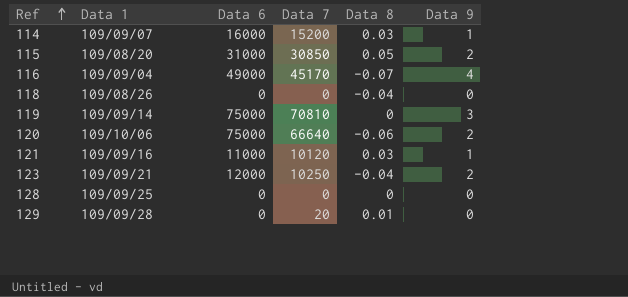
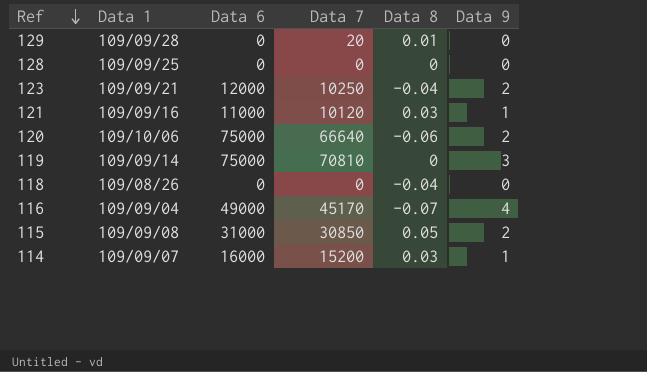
row order: Ref ascending -> Ref descending
115 | Data 1: 109/08/20 -> 109/09/08

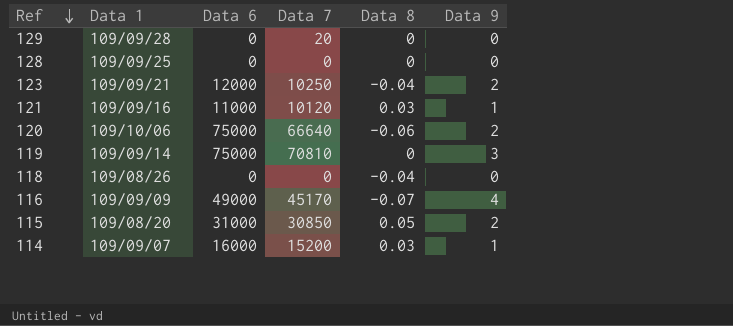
129 | Data 8: 0.01 -> 0
116 | Data 1: 109/09/04 -> 109/09/09
115 | Data 1: 109/09/08 -> 109/08/20

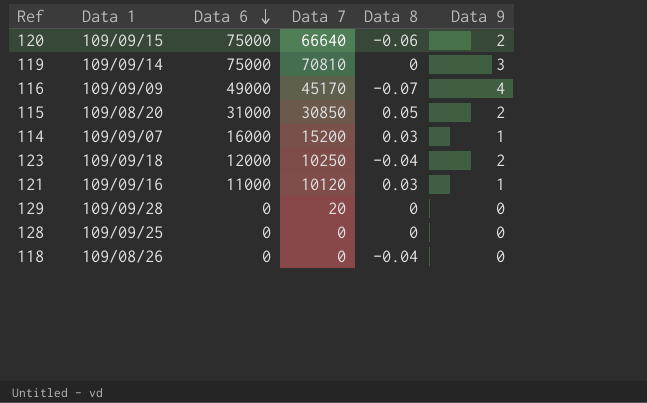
row order: Ref descending -> Data 6 descending
120 | Data 1: 109/10/06 -> 109/09/15
123 | Data 1: 109/09/21 -> 109/09/18

